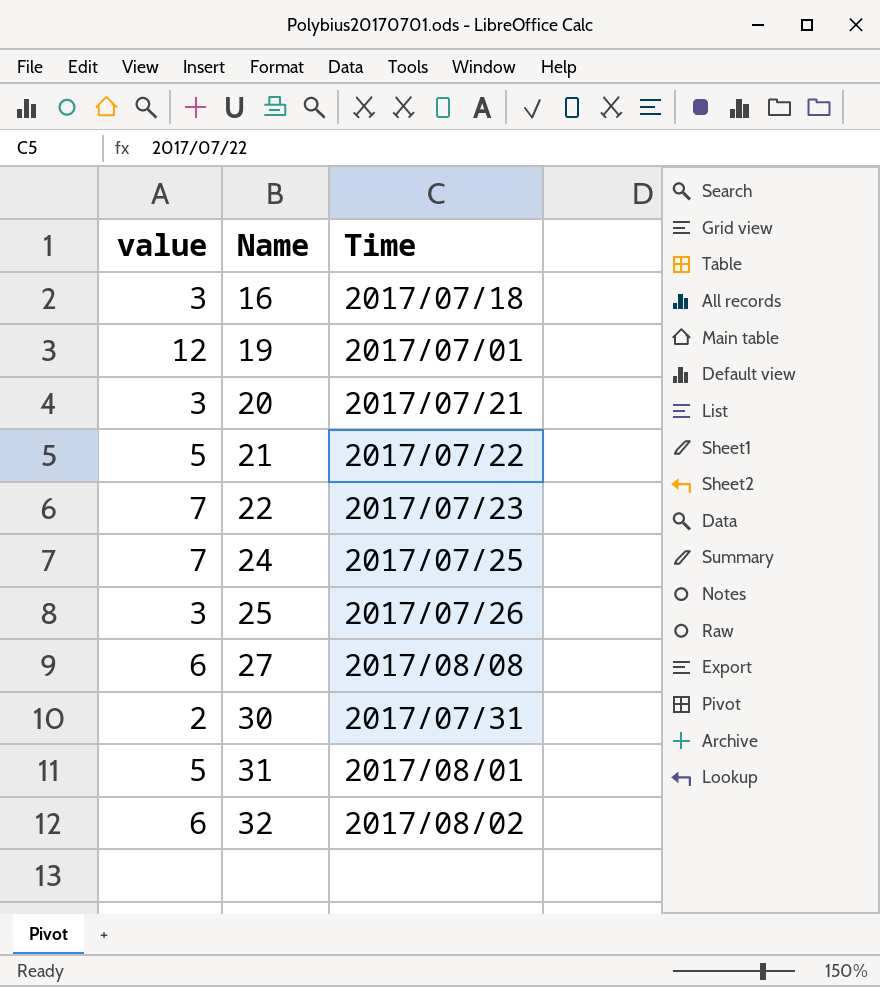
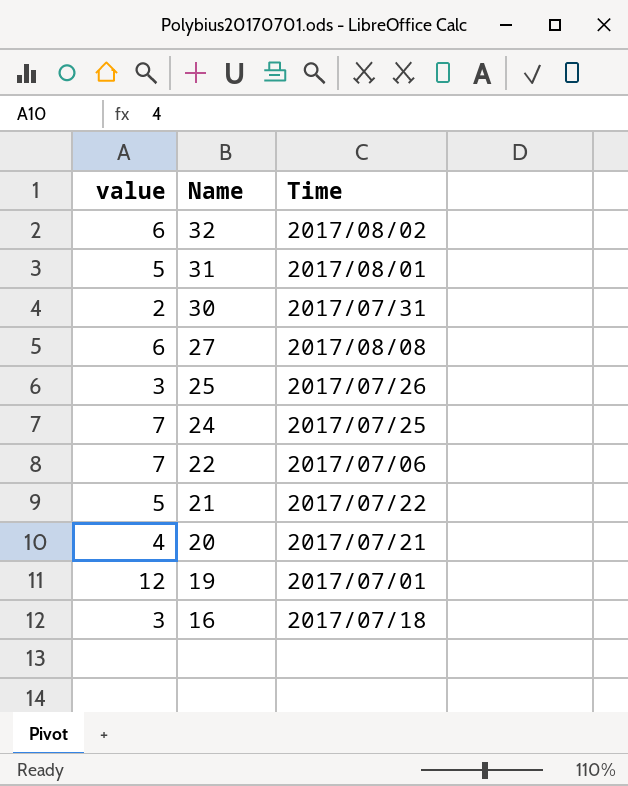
row order: Name ascending -> Name descending
22 | Time: 2017/07/23 -> 2017/07/06
20 | value: 3 -> 4

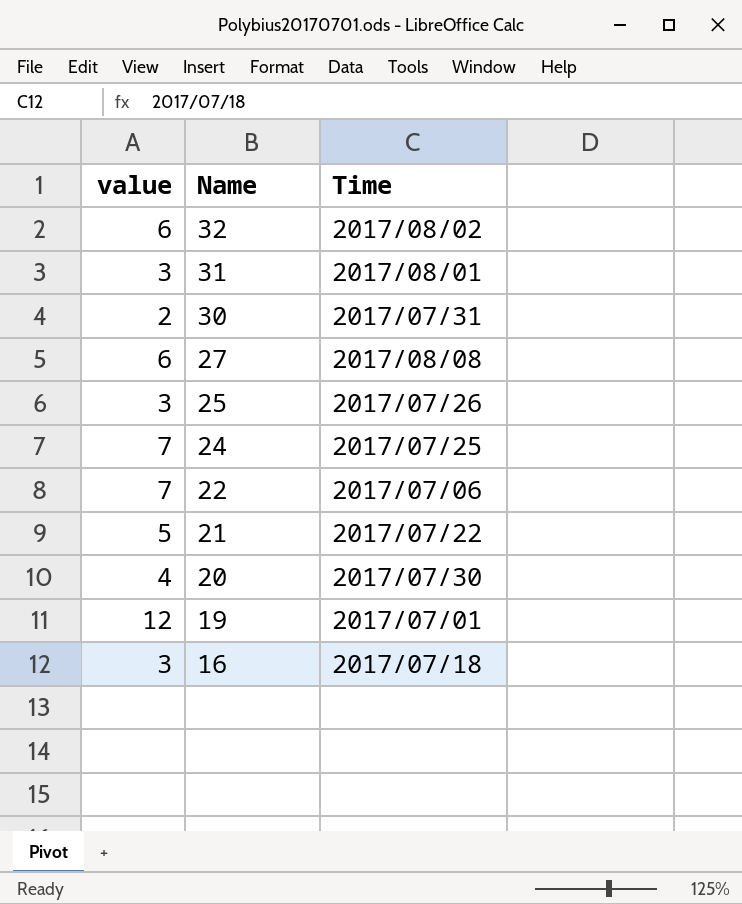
31 | value: 5 -> 3
20 | Time: 2017/07/21 -> 2017/07/30

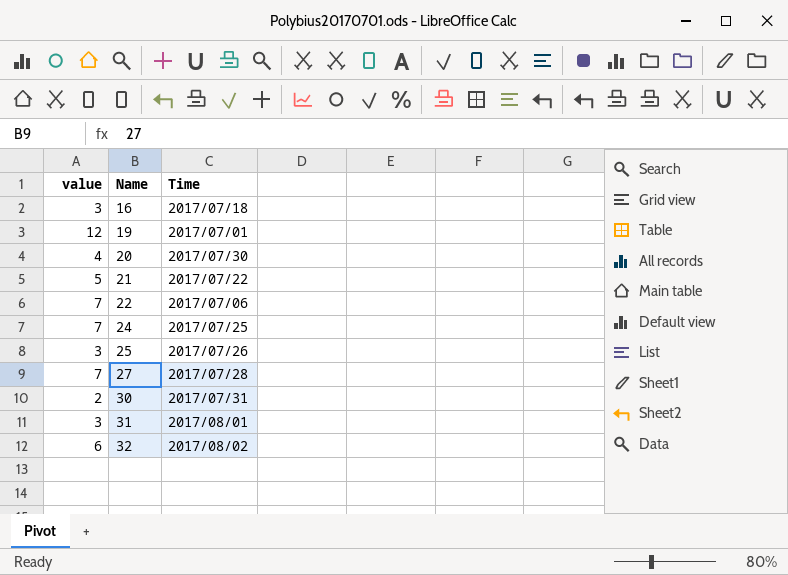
row order: Name descending -> Name ascending
27 | value: 6 -> 7
27 | Time: 2017/08/08 -> 2017/07/28

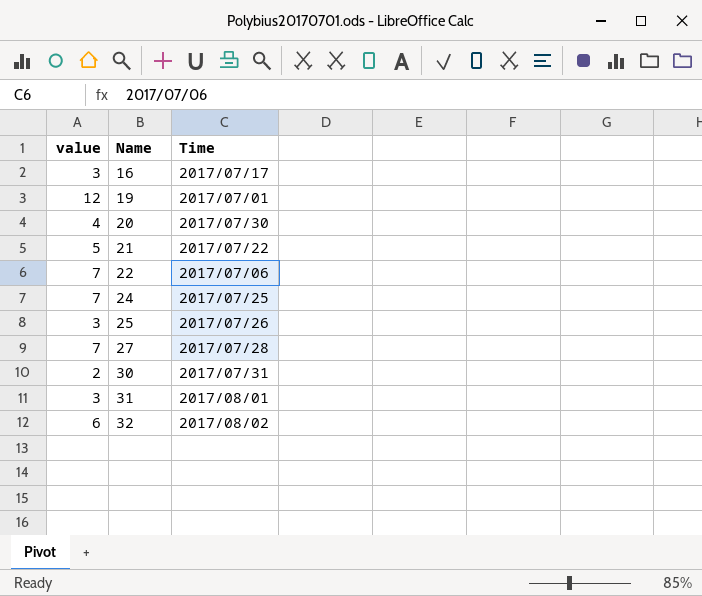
16 | Time: 2017/07/18 -> 2017/07/17

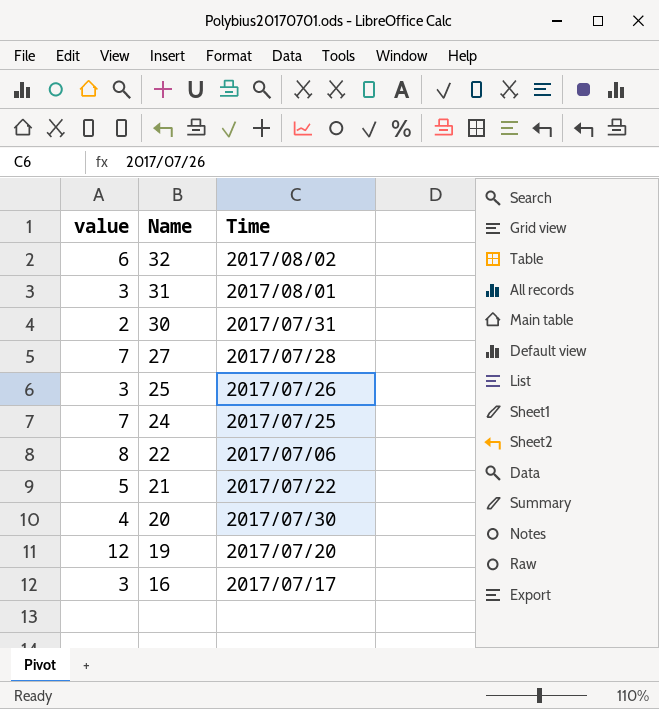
row order: Name ascending -> Name descending
22 | value: 7 -> 8
19 | Time: 2017/07/01 -> 2017/07/20

